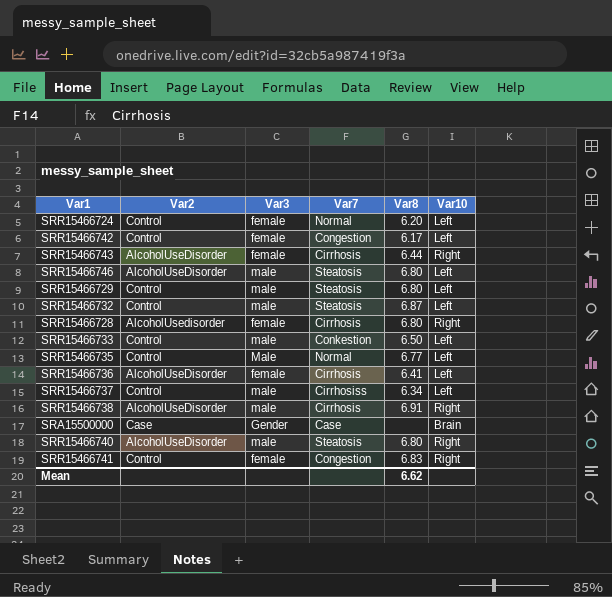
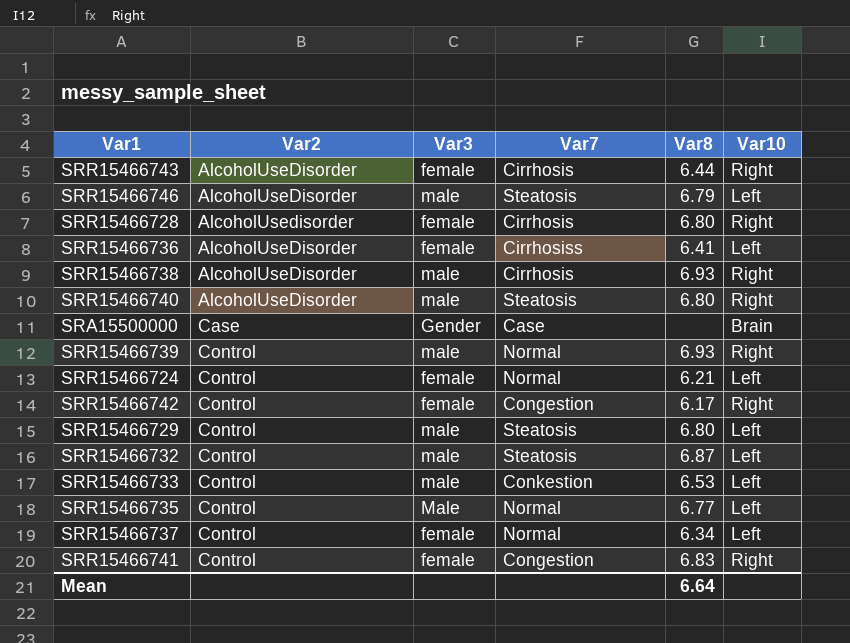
row order: none -> Var2 ascending
SRR15466746 | Var8: 6.80 -> 6.79
SRR15466736 | Var7: Cirrhosis -> Cirrhosiss
SRR15466738 | Var8: 6.91 -> 6.93
row SRR15466739: none -> Control | male | Normal | 6.93 | Right
SRR15466724 | Var8: 6.20 -> 6.21
SRR15466742 | Var10: Left -> Right
SRR15466733 | Var8: 6.50 -> 6.53
SRR15466737 | Var3: male -> female
SRR15466737 | Var7: Cirrhosiss -> Normal
Mean | Var8: 6.62 -> 6.64

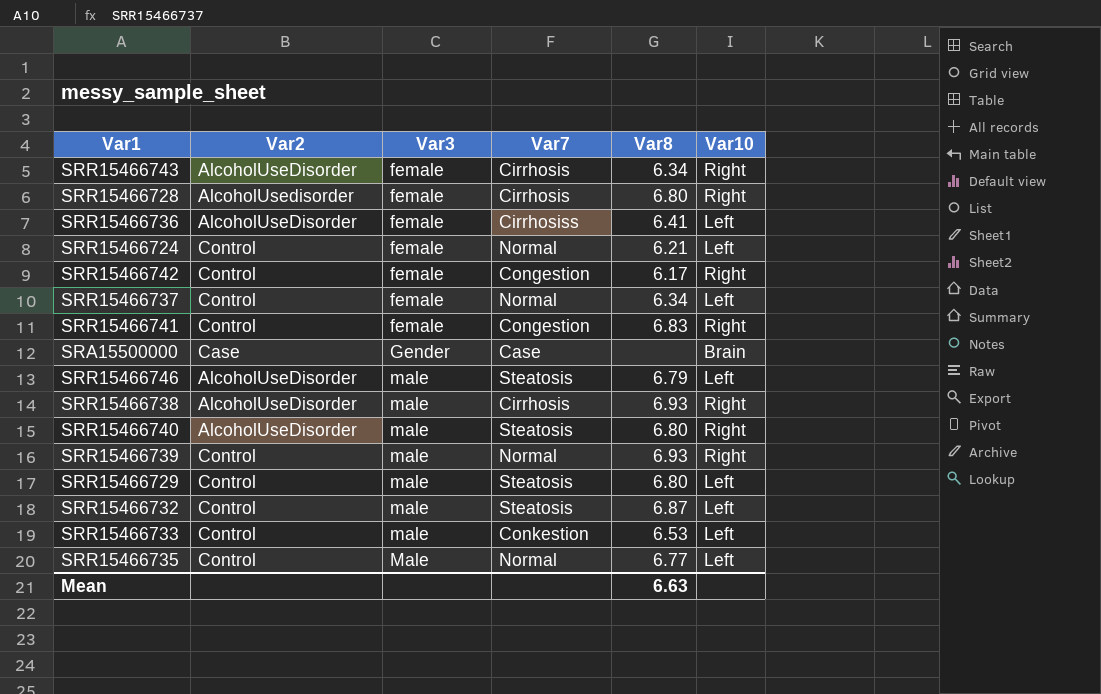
row order: Var2 ascending -> Var3 ascending
SRR15466743 | Var8: 6.44 -> 6.34
Mean | Var8: 6.64 -> 6.63

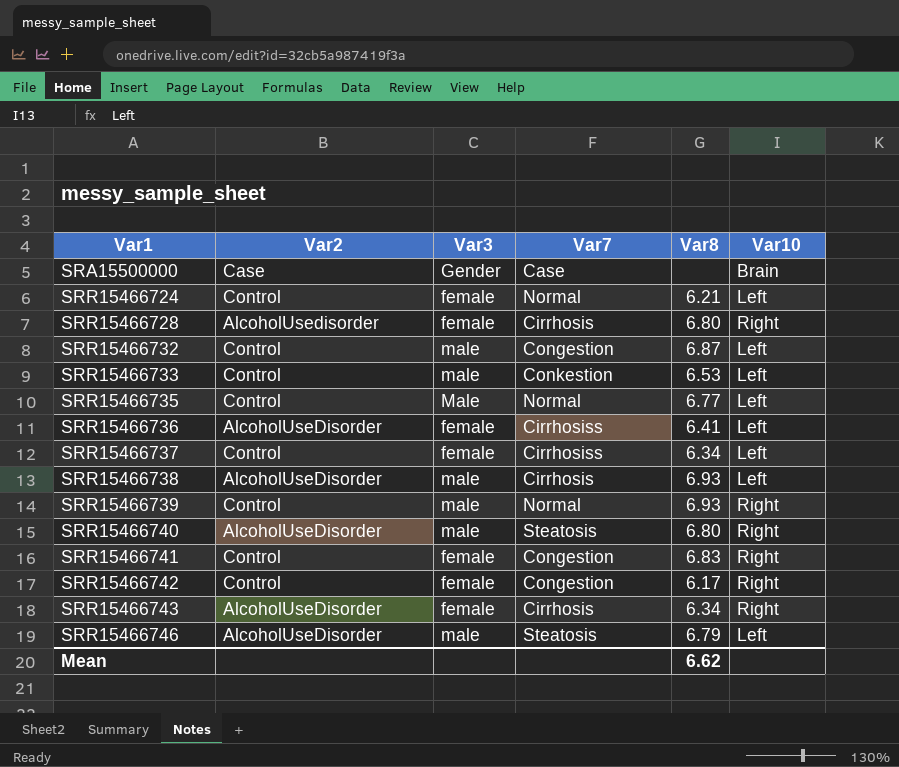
row order: Var3 ascending -> Var1 ascending
row SRR15466729: Control | male | Steatosis | 6.80 | Left -> none
SRR15466732 | Var7: Steatosis -> Congestion
SRR15466737 | Var7: Normal -> Cirrhosiss
SRR15466738 | Var10: Right -> Left
Mean | Var8: 6.63 -> 6.62

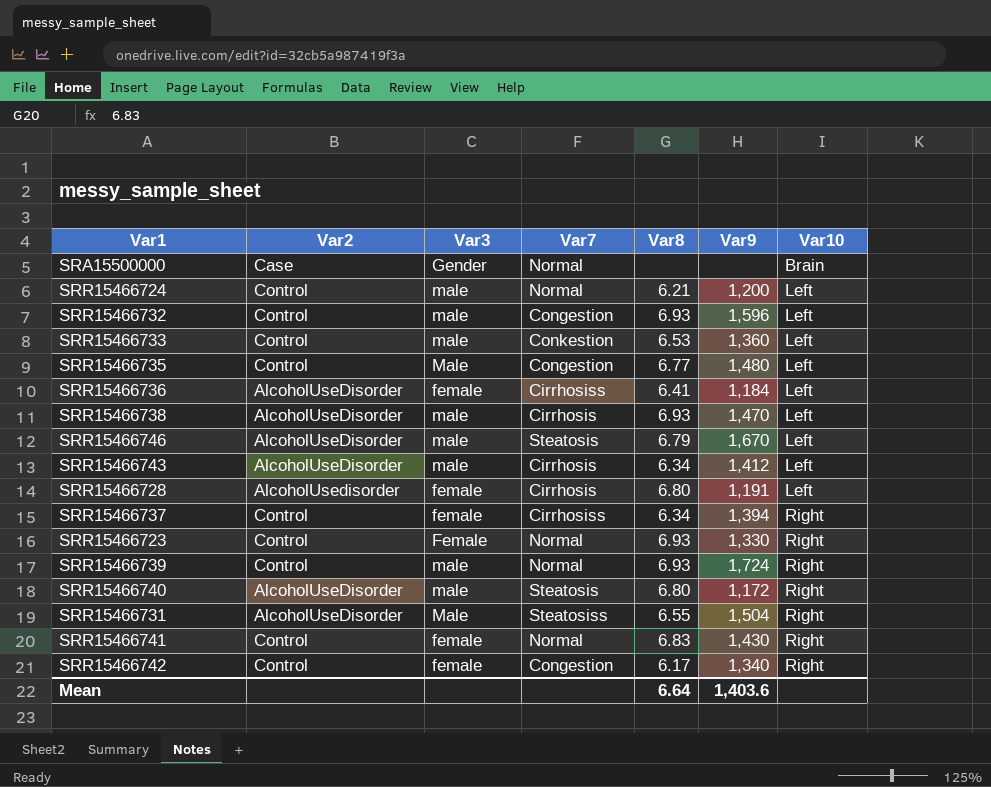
row order: Var1 ascending -> Var10 ascending
column Var9 | position: none -> 6
SRA15500000 | Var7: Case -> Normal
SRR15466724 | Var3: female -> male
SRR15466732 | Var8: 6.87 -> 6.93
SRR15466735 | Var7: Normal -> Congestion
SRR15466743 | Var3: female -> male
SRR15466743 | Var10: Right -> Left
SRR15466728 | Var10: Right -> Left
SRR15466737 | Var10: Left -> Right
row SRR15466723: none -> Control | Female | Normal | 6.93 | 1,330 | Right
row SRR15466731: none -> AlcoholUseDisorder | Male | Steatosiss | 6.55 | 1,504 | Right
SRR15466741 | Var7: Congestion -> Normal
Mean | Var8: 6.62 -> 6.64

